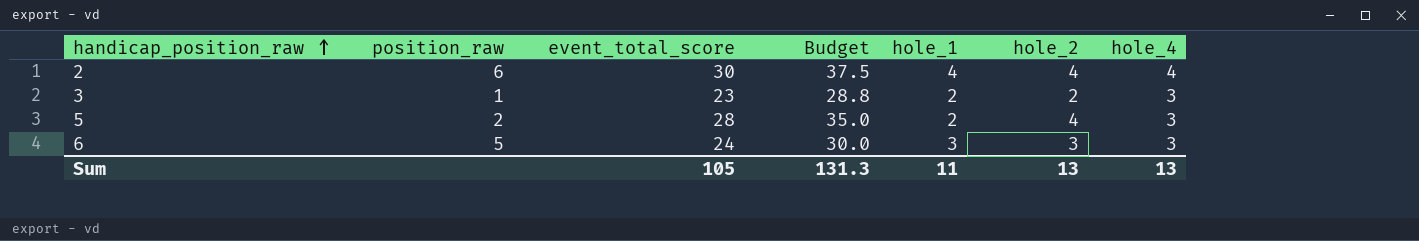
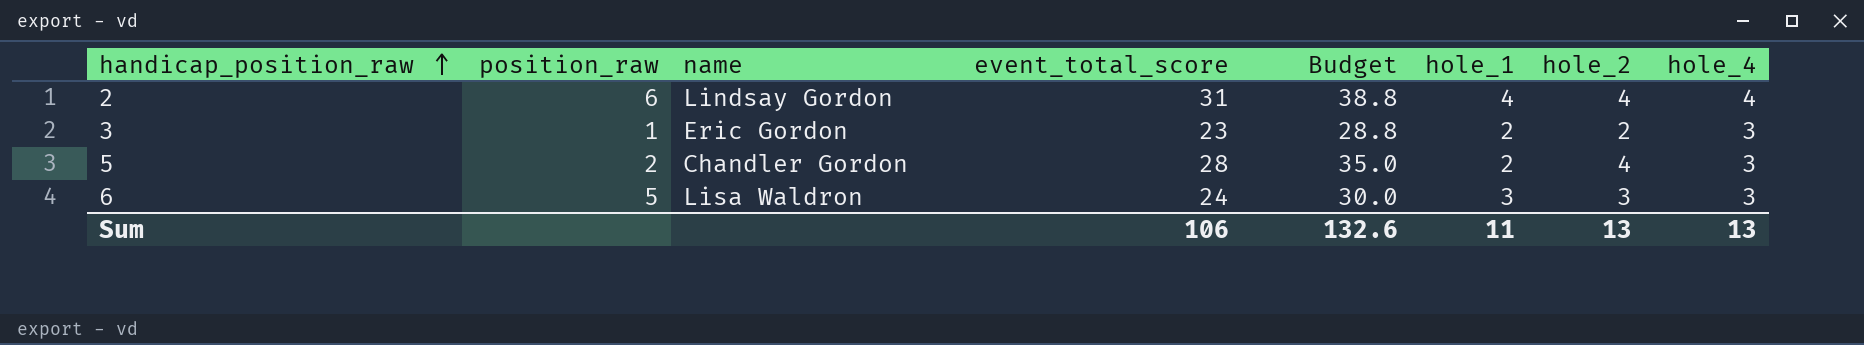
column name | position: none -> 3
2 | event_total_score: 30 -> 31
2 | Budget: 37.5 -> 38.8
Sum | event_total_score: 105 -> 106
Sum | Budget: 131.3 -> 132.6

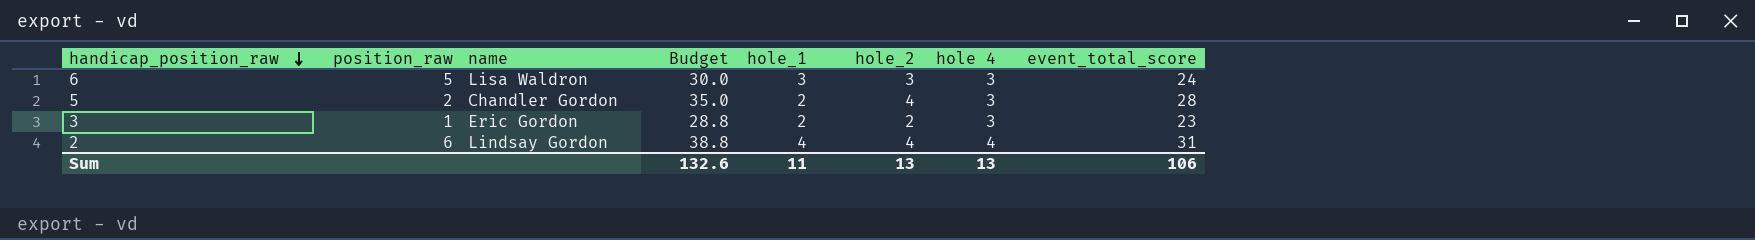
row order: handicap_position_raw ascending -> handicap_position_raw descending
column name: hole_4 -> hole 4
column event_total_score | position: 4 -> 8

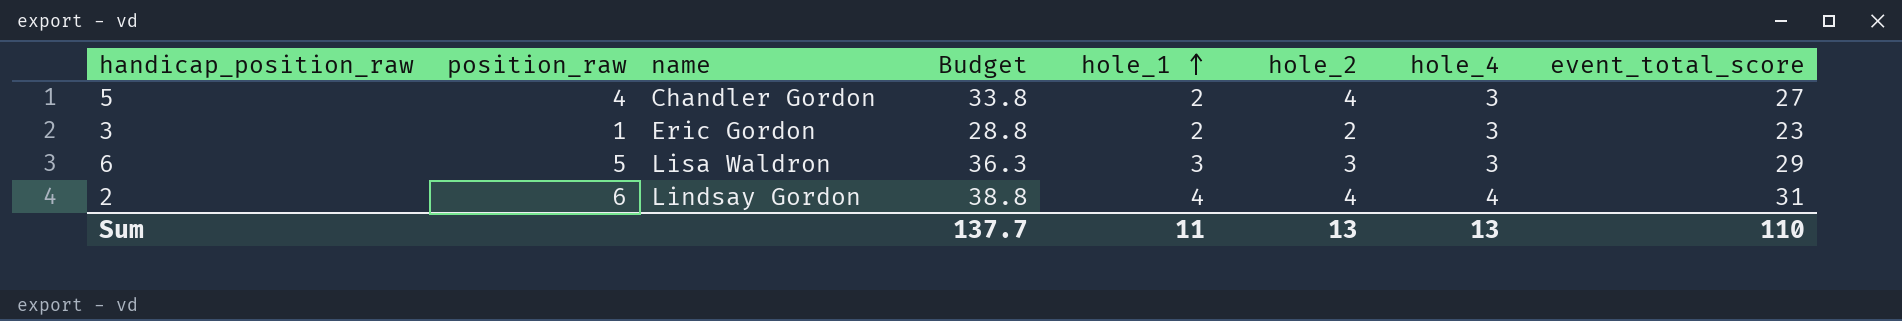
row order: handicap_position_raw descending -> hole_1 ascending
column name: hole 4 -> hole_4
5 | position_raw: 2 -> 4
5 | Budget: 35.0 -> 33.8
5 | event_total_score: 28 -> 27
6 | Budget: 30.0 -> 36.3
6 | event_total_score: 24 -> 29
Sum | Budget: 132.6 -> 137.7
Sum | event_total_score: 106 -> 110

